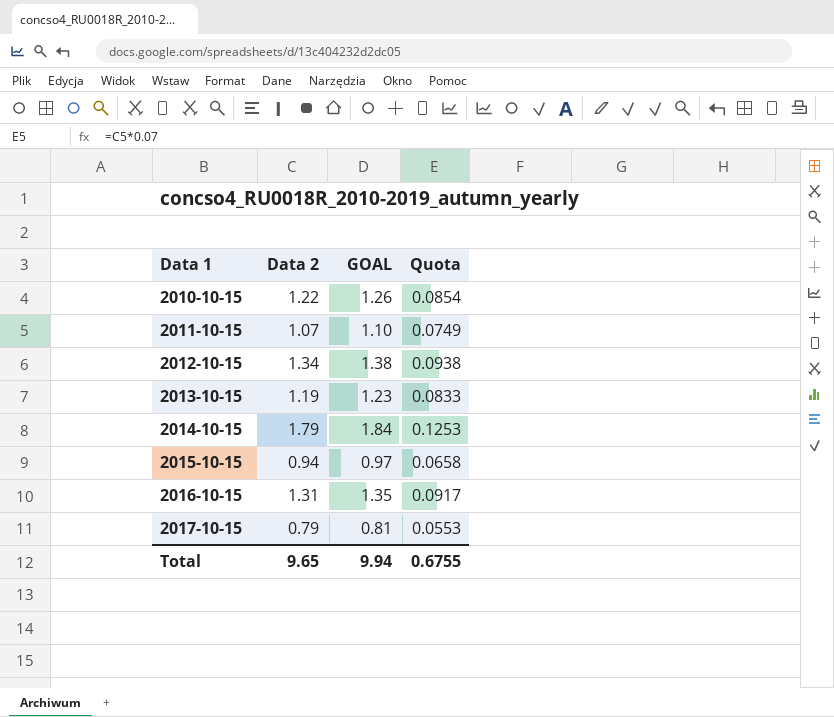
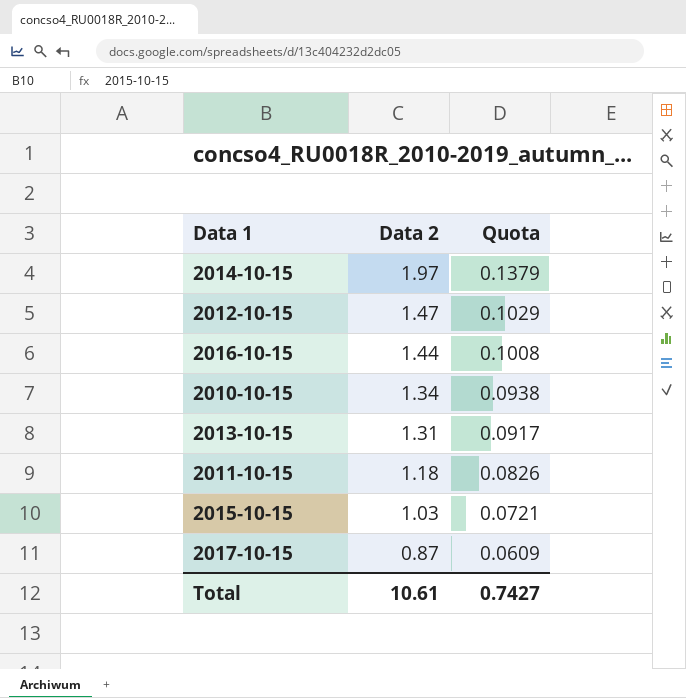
row order: Data 1 ascending -> Data 2 descending
column GOAL | formula: [Data 2] * 1.03 -> none
2014-10-15 | Data 2: 1.79 -> 1.97
2014-10-15 | Quota: 0.1253 -> 0.1379
2012-10-15 | Data 2: 1.34 -> 1.47
2012-10-15 | Quota: 0.0938 -> 0.1029
2016-10-15 | Data 2: 1.31 -> 1.44
2016-10-15 | Quota: 0.0917 -> 0.1008
2010-10-15 | Data 2: 1.22 -> 1.34
2010-10-15 | Quota: 0.0854 -> 0.0938
2013-10-15 | Data 2: 1.19 -> 1.31
2013-10-15 | Quota: 0.0833 -> 0.0917
2011-10-15 | Data 2: 1.07 -> 1.18
2011-10-15 | Quota: 0.0749 -> 0.0826
2015-10-15 | Data 2: 0.94 -> 1.03
2015-10-15 | Quota: 0.0658 -> 0.0721
2017-10-15 | Data 2: 0.79 -> 0.87
2017-10-15 | Quota: 0.0553 -> 0.0609
Total | Data 2: 9.65 -> 10.61
Total | Quota: 0.6755 -> 0.7427

